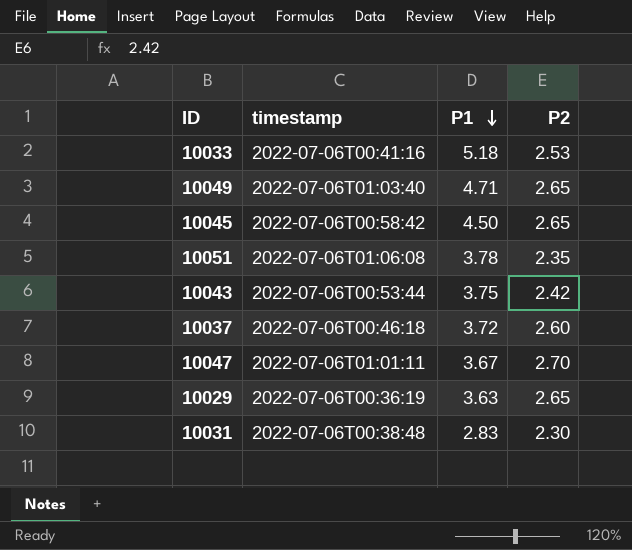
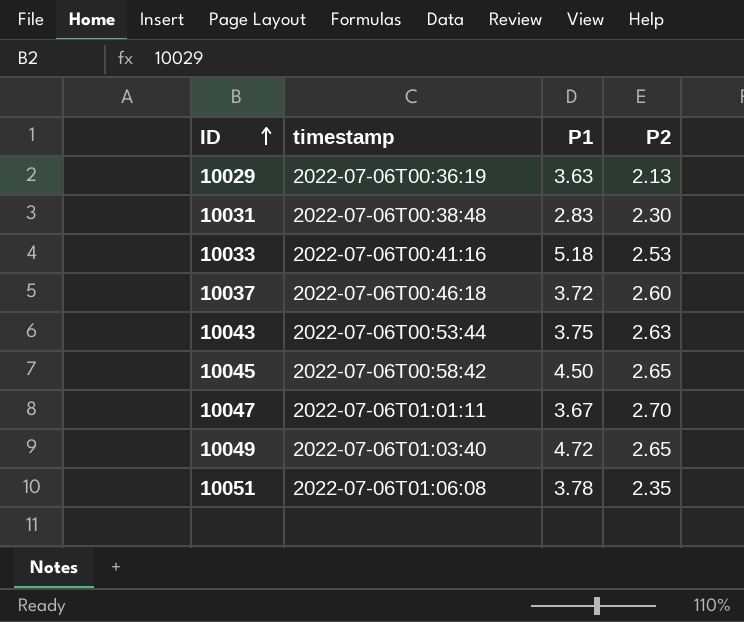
row order: P1 descending -> ID ascending
10029 | P2: 2.65 -> 2.13
10043 | P2: 2.42 -> 2.63
10049 | P1: 4.71 -> 4.72

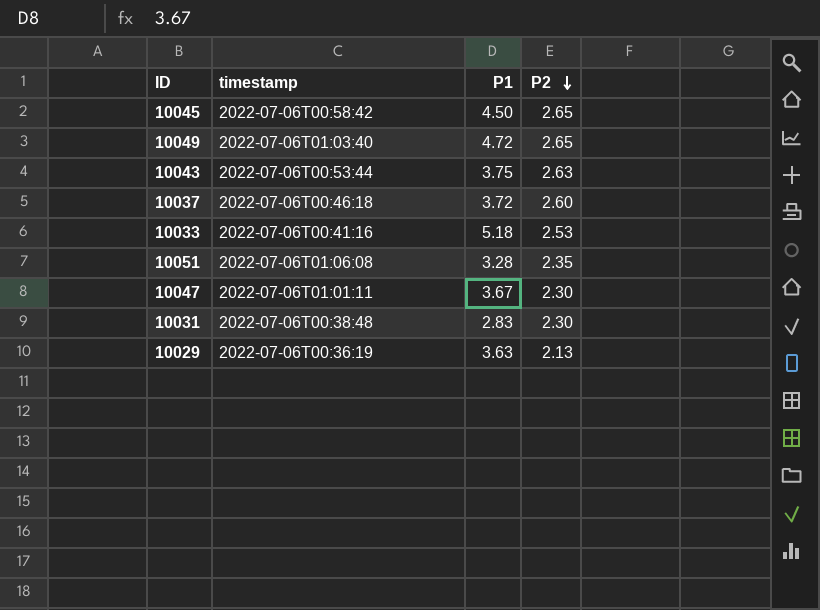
row order: ID ascending -> P2 descending
10051 | P1: 3.78 -> 3.28
10047 | P2: 2.70 -> 2.30

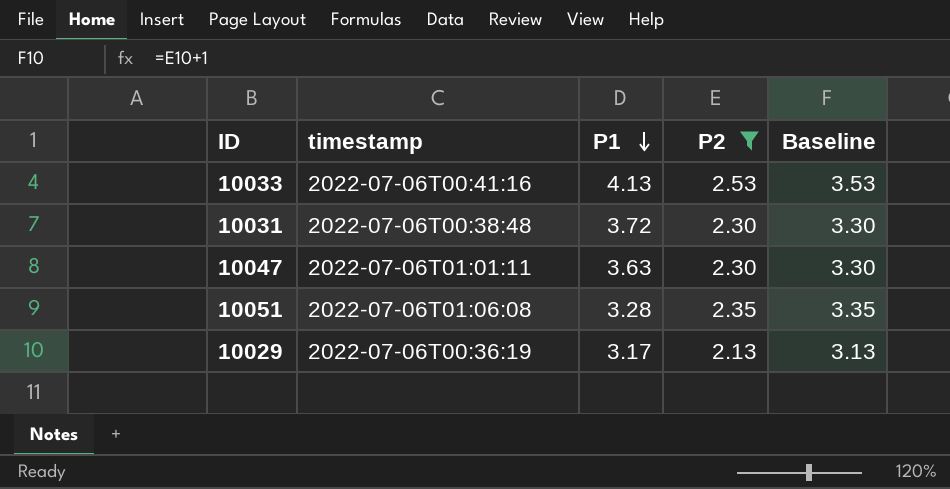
filter: none -> P2 <= 2.53
row order: P2 descending -> P1 descending
column Baseline | formula: none -> [P2] + 1
10033 | P1: 5.18 -> 4.13
10031 | P1: 2.83 -> 3.72
10047 | P1: 3.67 -> 3.63
10029 | P1: 3.63 -> 3.17

